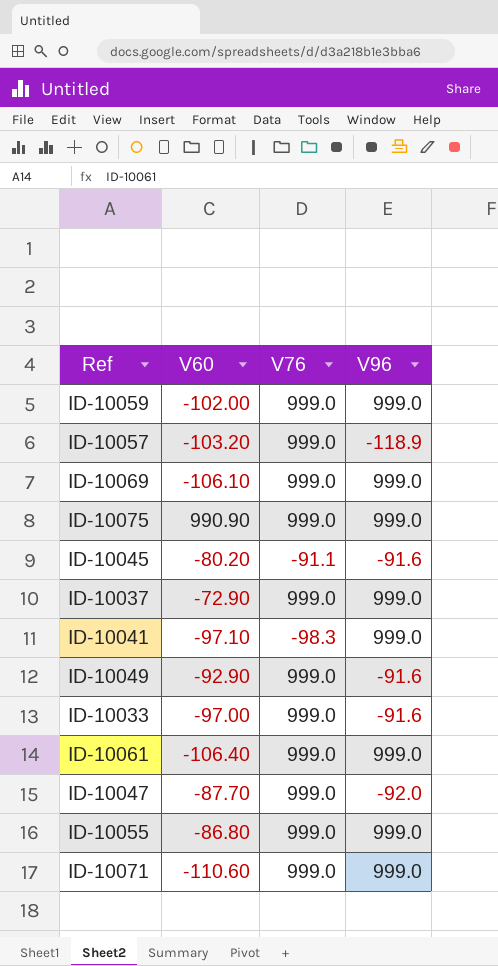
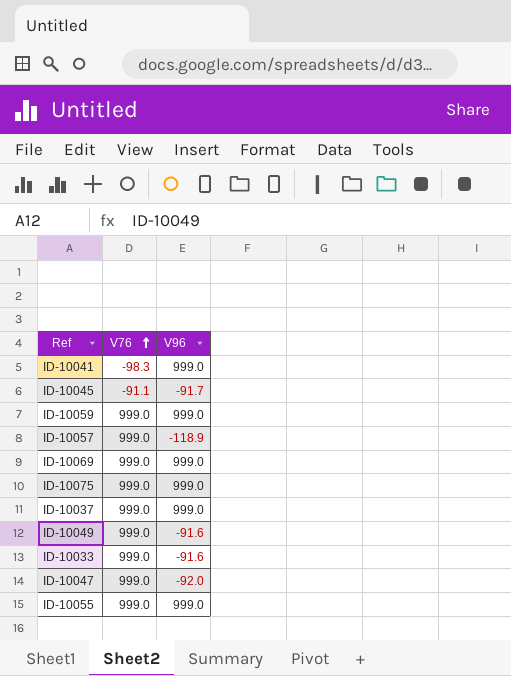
row order: none -> V76 ascending
column V60 | position: 2 -> none
row ID-10061: -106.40 | 999.0 | 999.0 -> none
row ID-10071: -110.60 | 999.0 | 999.0 -> none
ID-10045 | V96: -91.6 -> -91.7

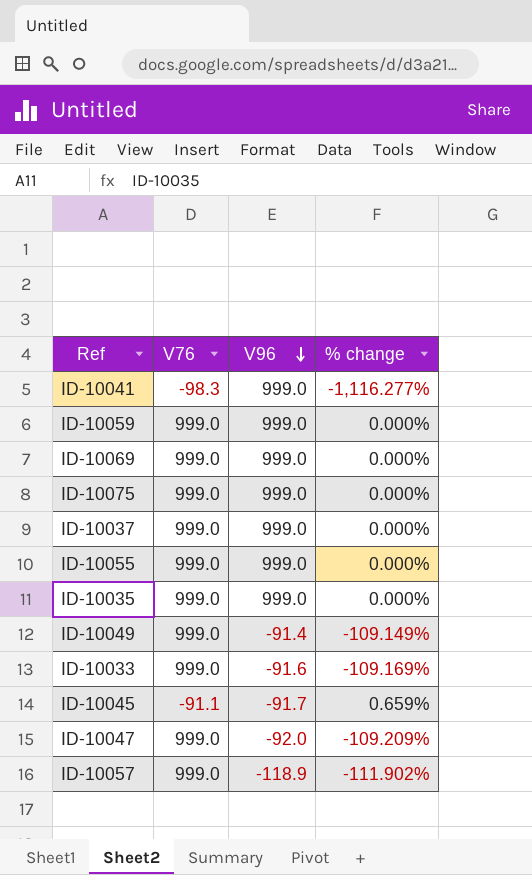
row order: V76 ascending -> V96 descending
column % change | formula: none -> ([V96] - [V76]) / [V76]
row ID-10035: none -> 999.0 | 999.0 | 0.000%
ID-10049 | V96: -91.6 -> -91.4

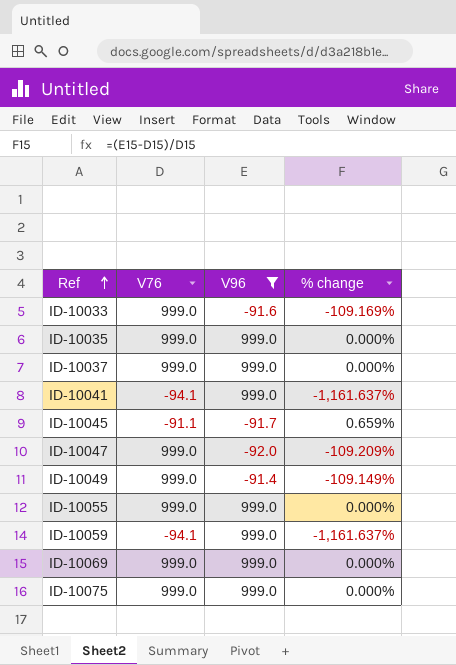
filter: none -> V96 != -118.9
row order: V96 descending -> Ref ascending
ID-10041 | V76: -98.3 -> -94.1
ID-10041 | % change: -1,116.277% -> -1,161.637%
ID-10059 | V76: 999.0 -> -94.1
ID-10059 | % change: 0.000% -> -1,161.637%

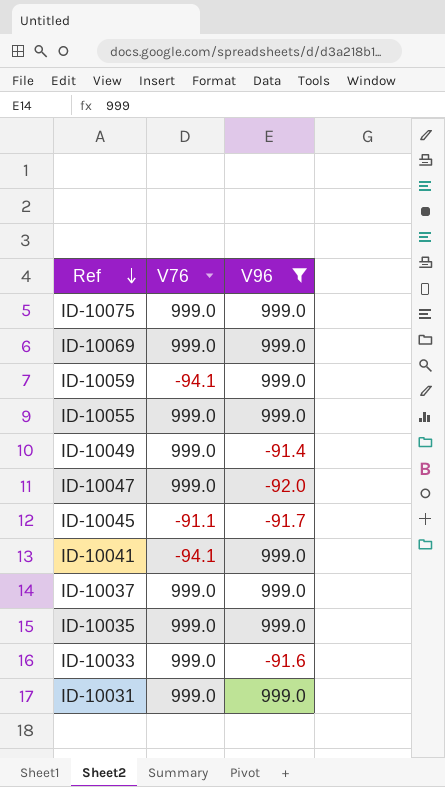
row order: Ref ascending -> Ref descending
column % change | formula: ([V96] - [V76]) / [V76] -> none
row ID-10031: none -> 999.0 | 999.0

